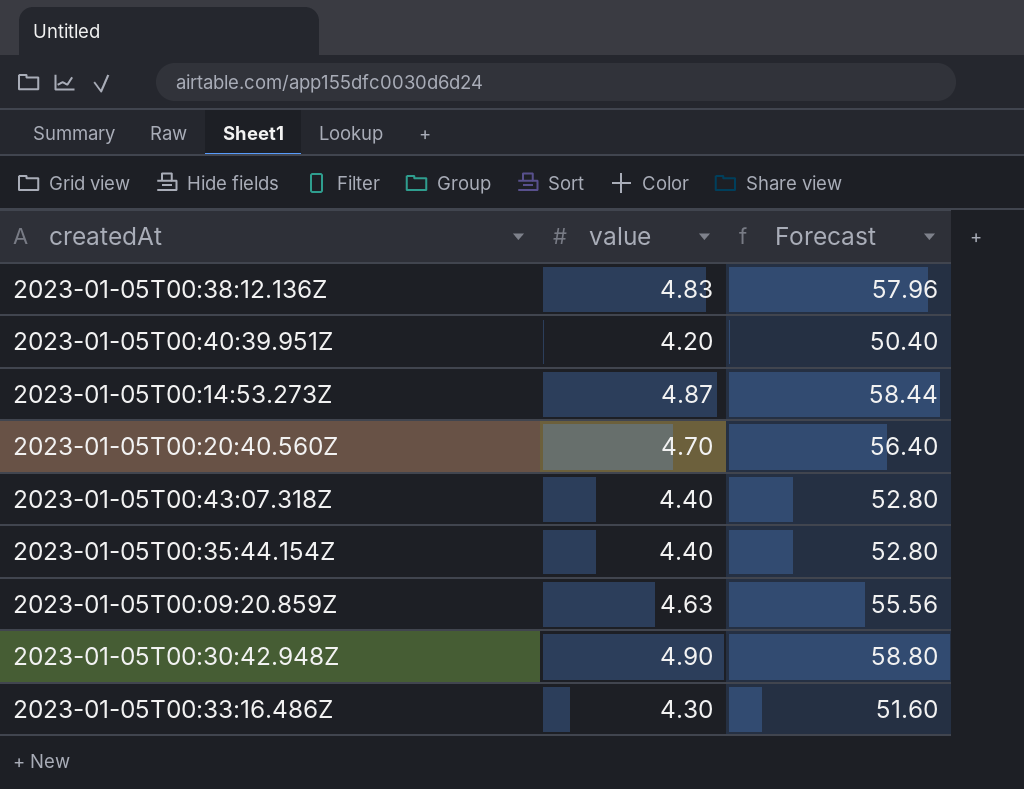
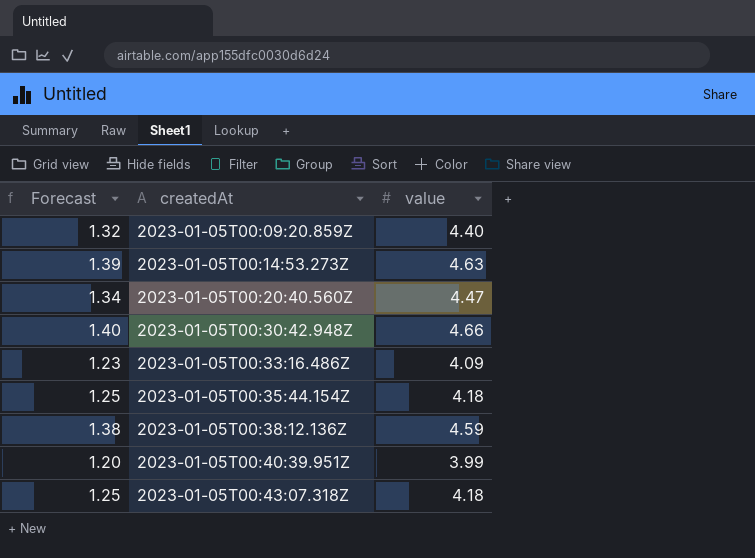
row order: none -> createdAt ascending
column Forecast | formula: [value] * 12 -> [value] * 0.3
column Forecast | position: 3 -> 1
2023-01-05T00:09:20.859Z | value: 4.63 -> 4.40
2023-01-05T00:14:53.273Z | value: 4.87 -> 4.63
2023-01-05T00:20:40.560Z | value: 4.70 -> 4.47
2023-01-05T00:30:42.948Z | value: 4.90 -> 4.66
2023-01-05T00:33:16.486Z | value: 4.30 -> 4.09
2023-01-05T00:35:44.154Z | value: 4.40 -> 4.18
2023-01-05T00:38:12.136Z | value: 4.83 -> 4.59
2023-01-05T00:40:39.951Z | value: 4.20 -> 3.99
2023-01-05T00:43:07.318Z | value: 4.40 -> 4.18

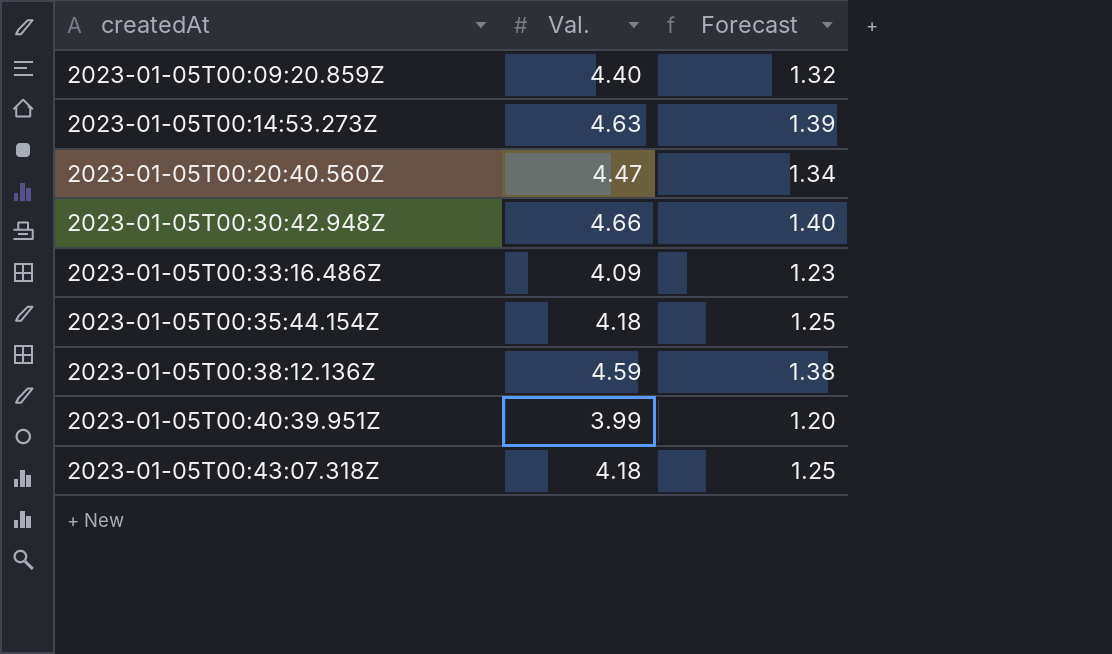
column name: value -> Val.
column Forecast | position: 1 -> 3

